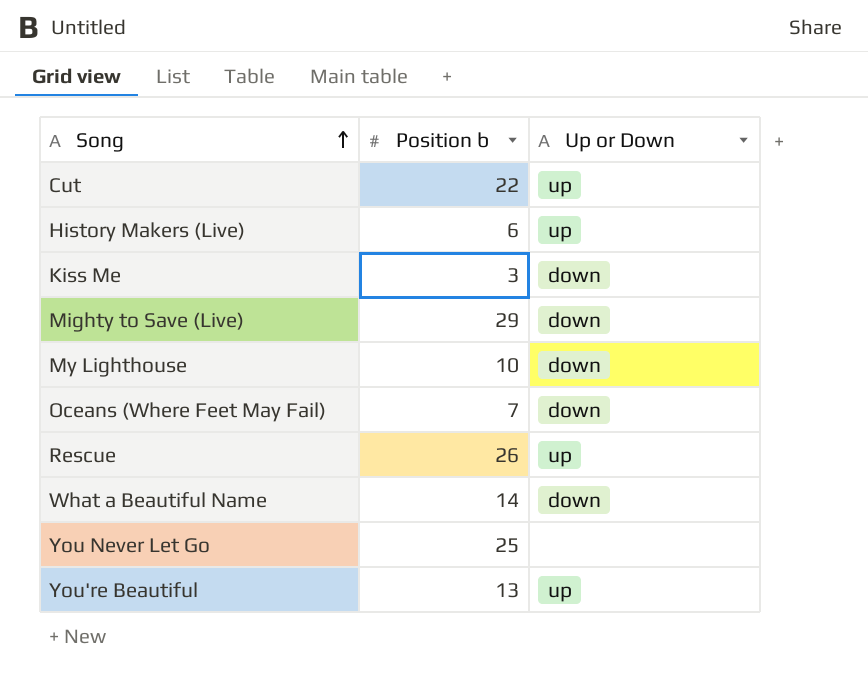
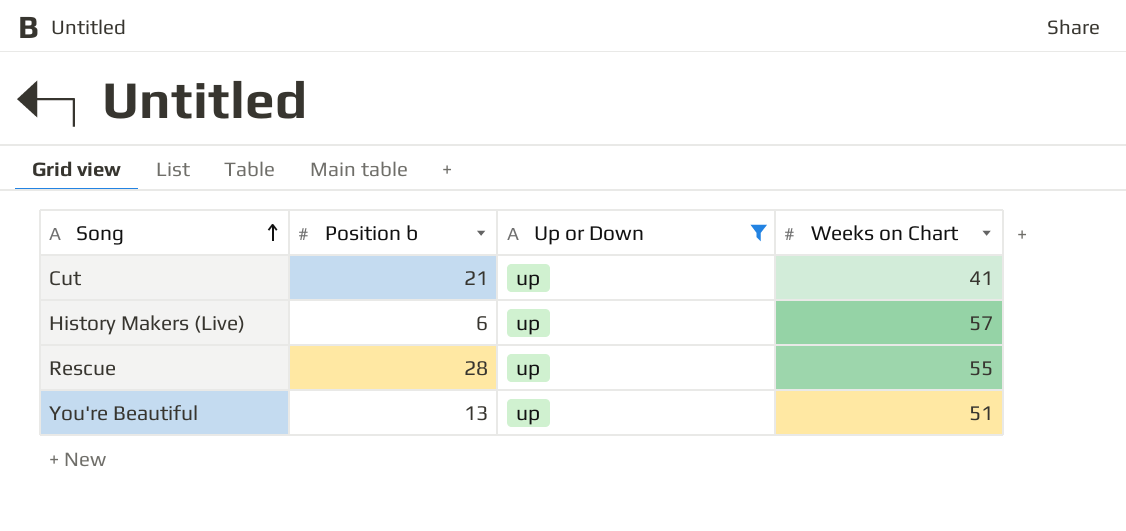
filter: none -> Up or Down = up
column Weeks on Chart | position: none -> 4
Cut | Position b: 22 -> 21
Rescue | Position b: 26 -> 28

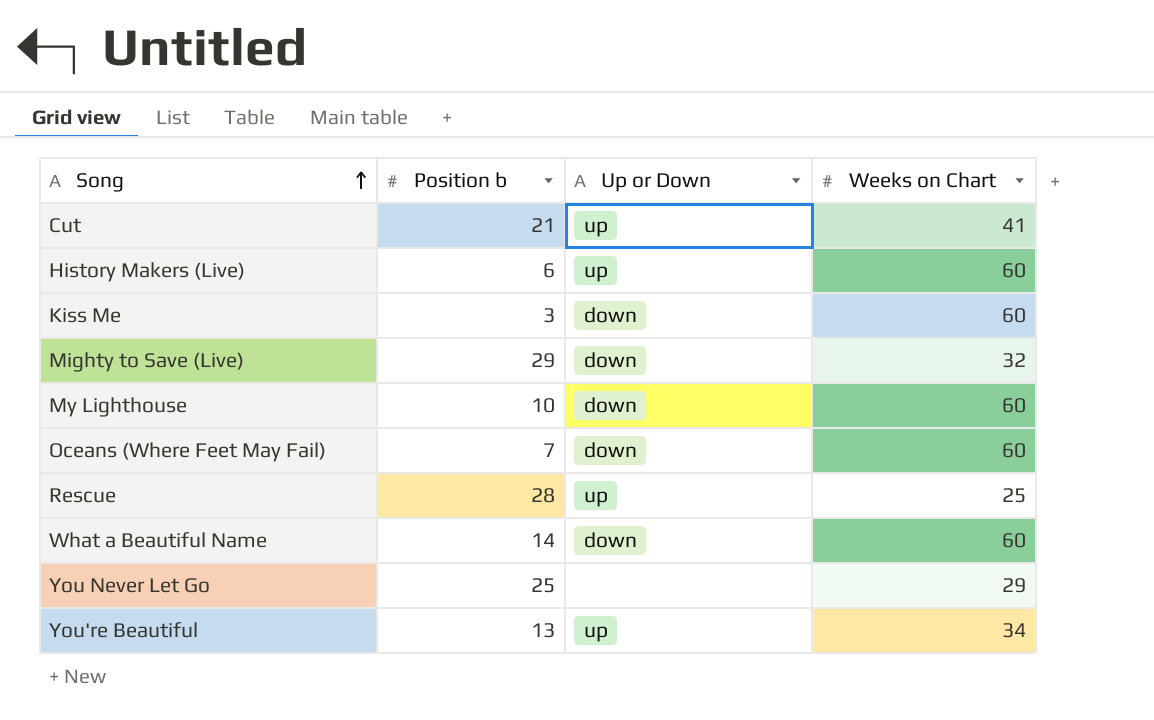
filter: Up or Down = up -> none
History Makers (Live) | Weeks on Chart: 57 -> 60
Rescue | Weeks on Chart: 55 -> 25
You're Beautiful | Weeks on Chart: 51 -> 34

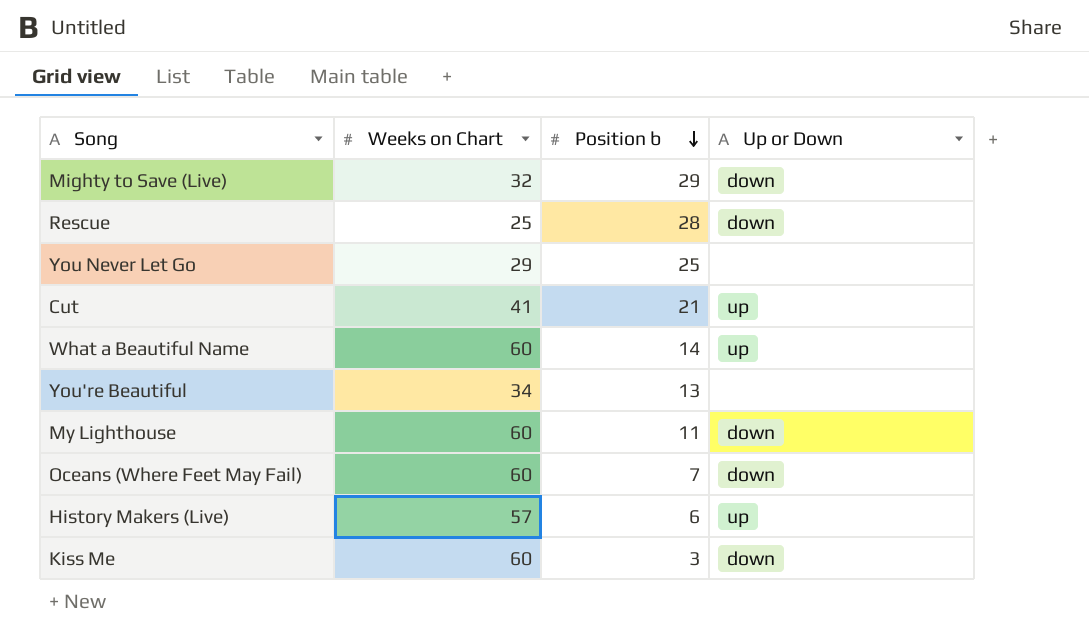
row order: Song ascending -> Position b descending
column Weeks on Chart | position: 4 -> 2
Rescue | Up or Down: up -> down
What a Beautiful Name | Up or Down: down -> up
You're Beautiful | Up or Down: up -> none
My Lighthouse | Position b: 10 -> 11
History Makers (Live) | Weeks on Chart: 60 -> 57

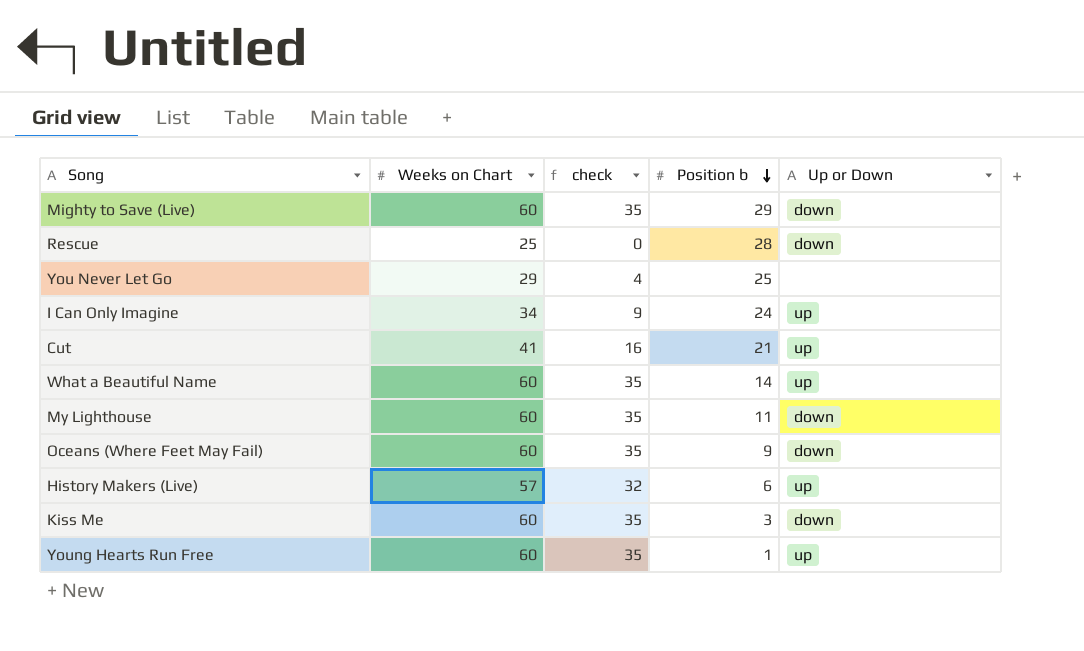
column check | formula: none -> [Weeks on Chart] - 25
row You're Beautiful: 34 | 13 | none -> none
Mighty to Save (Live) | Weeks on Chart: 32 -> 60
row I Can Only Imagine: none -> 34 | 9 | 24 | up
Oceans (Where Feet May Fail) | Position b: 7 -> 9
row Young Hearts Run Free: none -> 60 | 35 | 1 | up

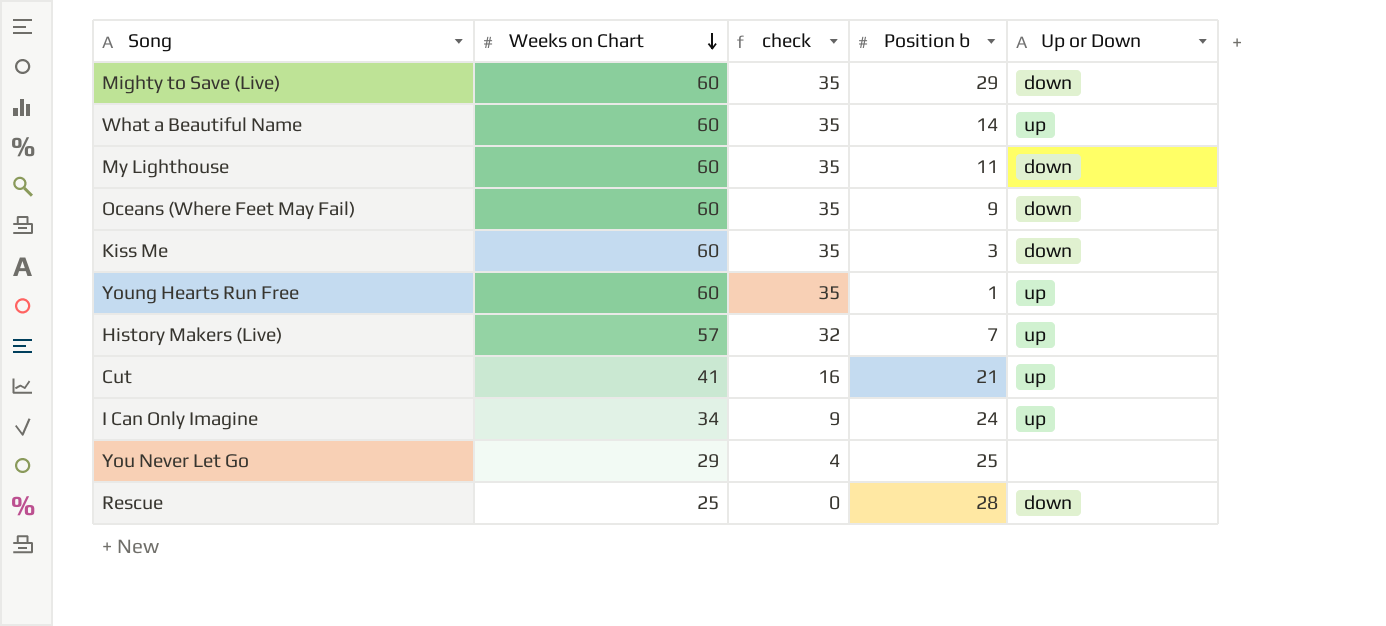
row order: Position b descending -> Weeks on Chart descending
History Makers (Live) | Position b: 6 -> 7

